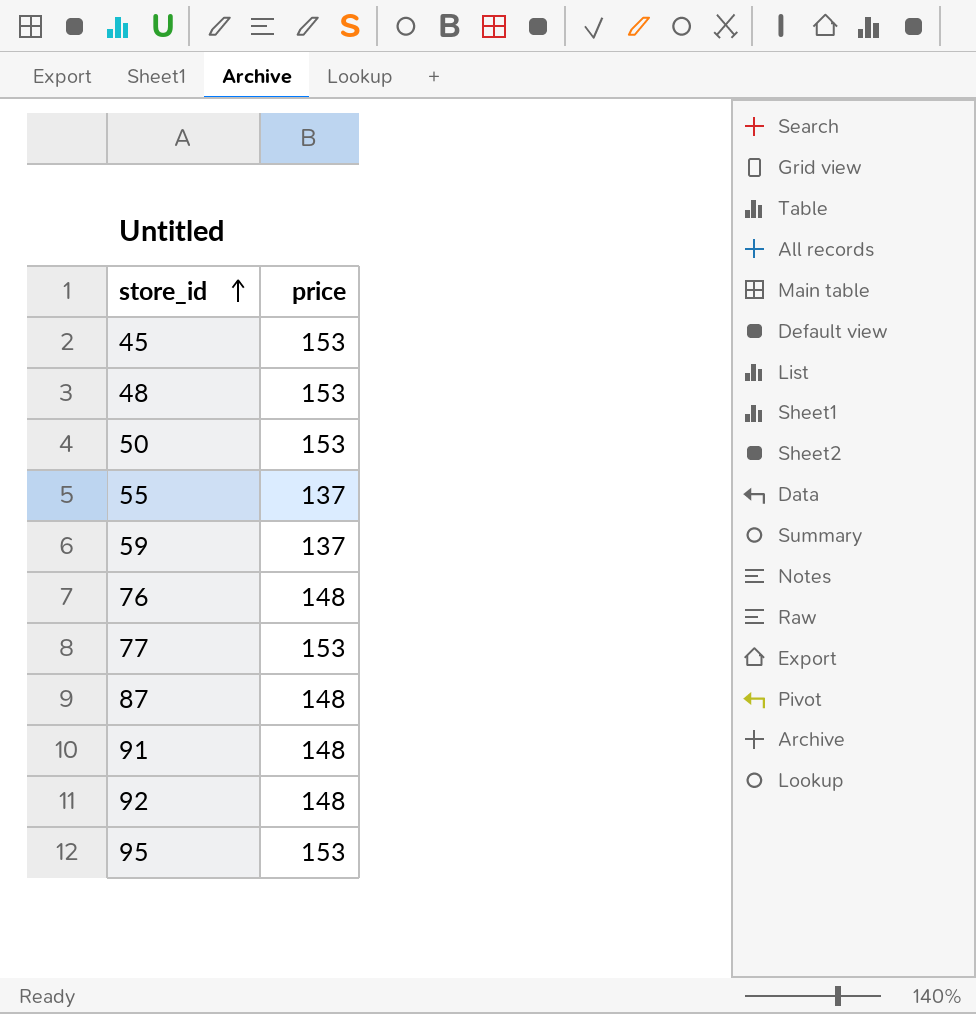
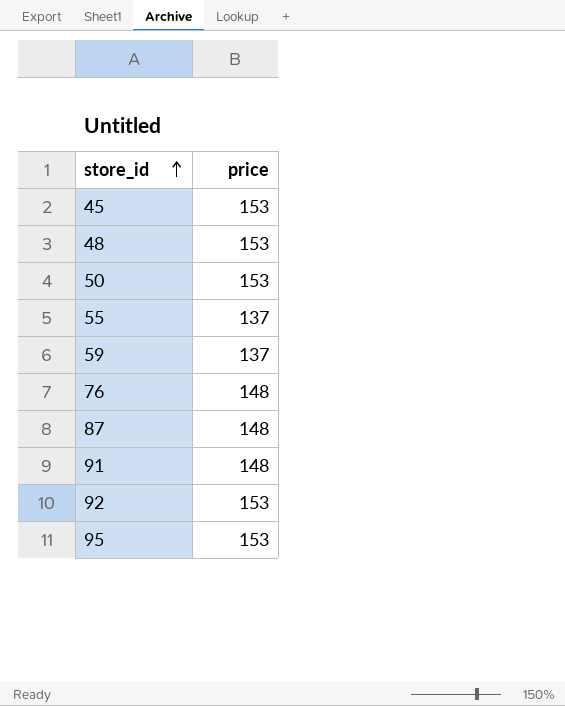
row 77: 153 -> none
92 | price: 148 -> 153

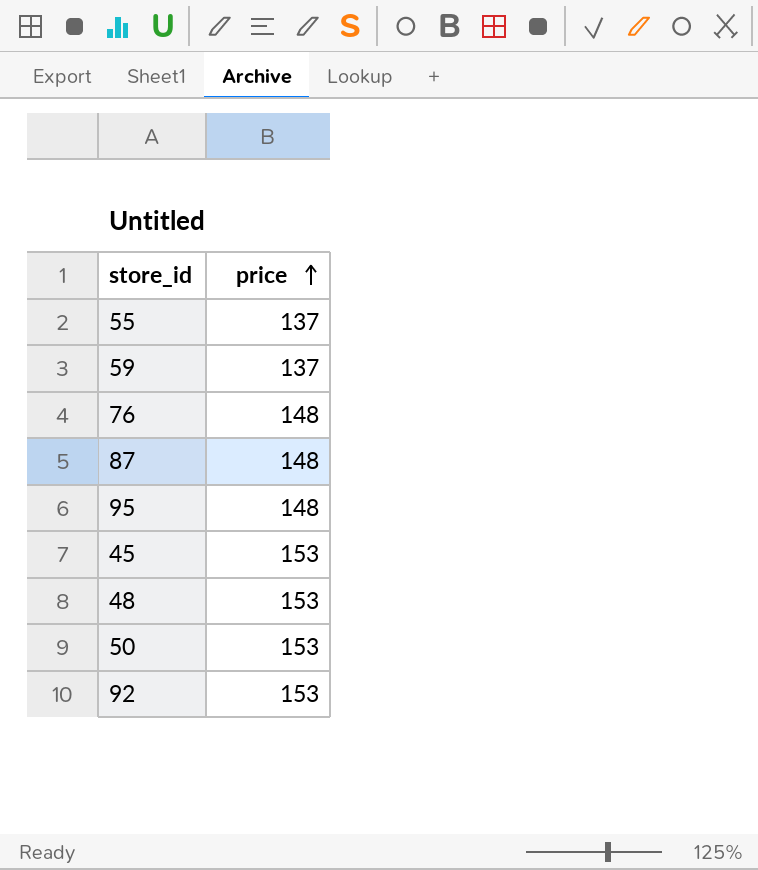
row order: store_id ascending -> price ascending
row 91: 148 -> none
95 | price: 153 -> 148

